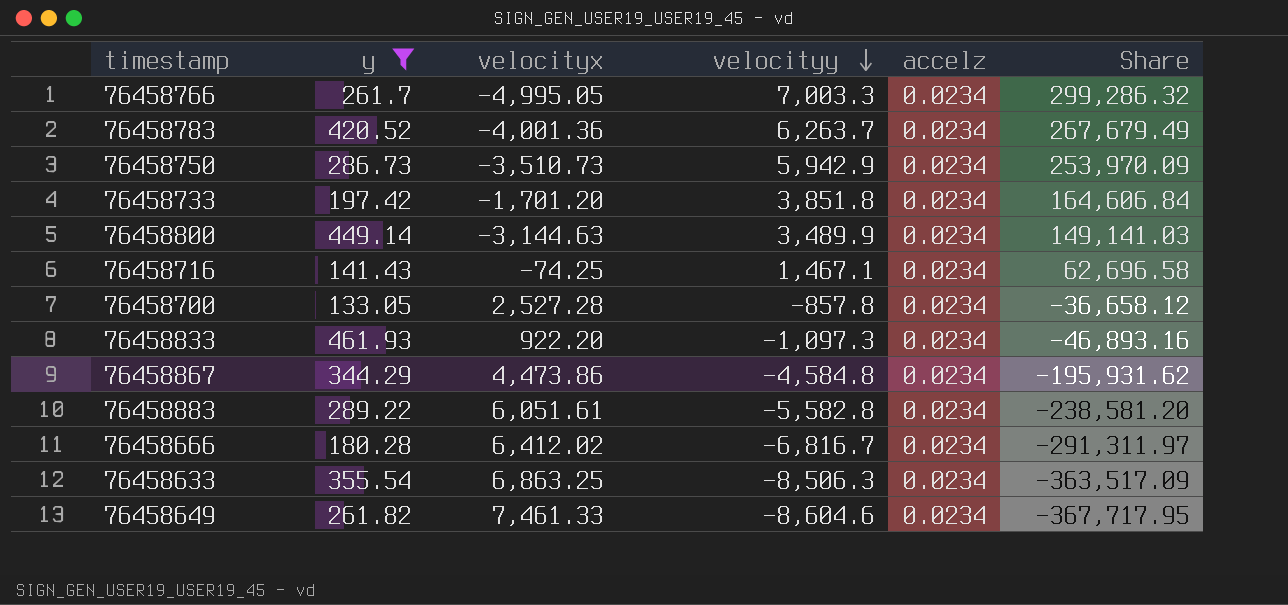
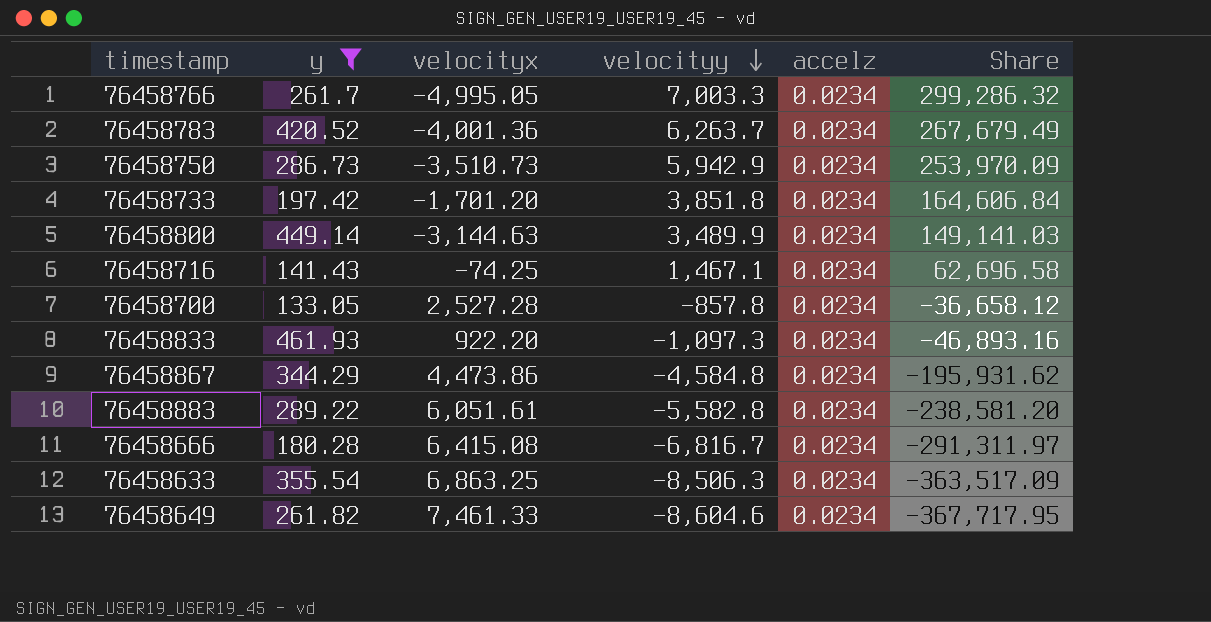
76458666 | velocityx: 6,412.02 -> 6,415.08

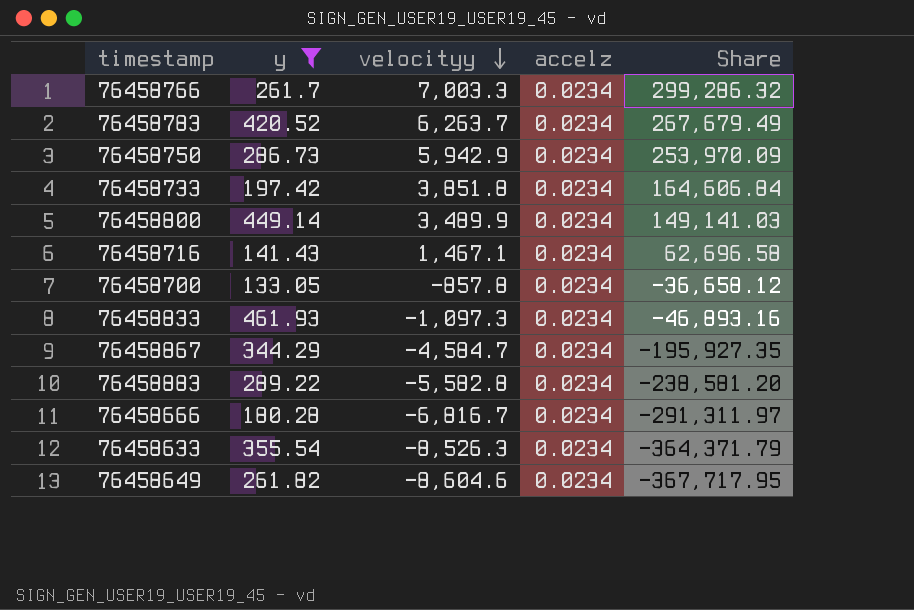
column velocityx | position: 3 -> none
76458867 | velocityy: -4,584.8 -> -4,584.7
76458867 | Share: -195,931.62 -> -195,927.35
76458633 | velocityy: -8,506.3 -> -8,526.3
76458633 | Share: -363,517.09 -> -364,371.79

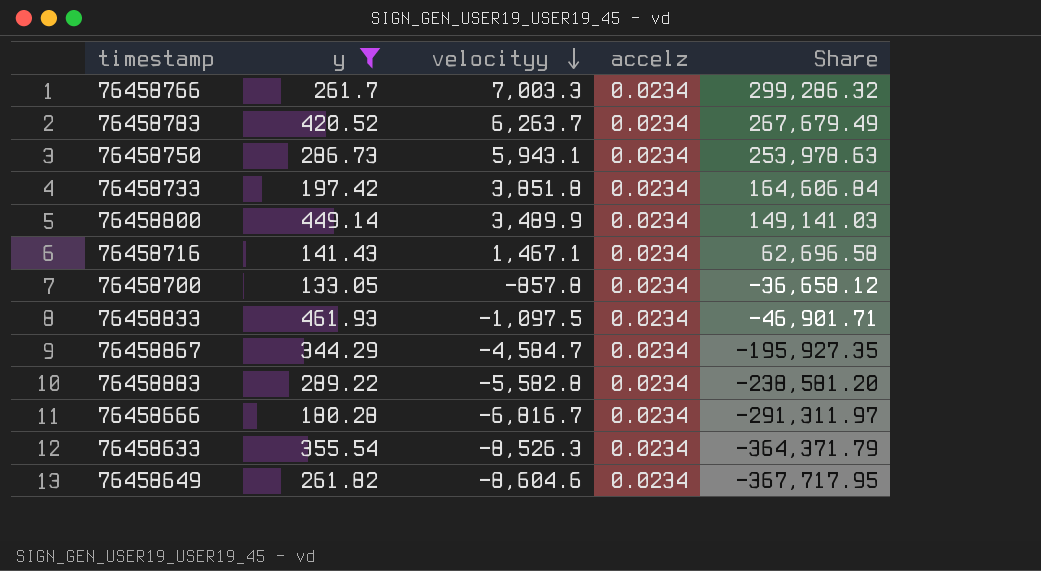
76458750 | velocityy: 5,942.9 -> 5,943.1
76458750 | Share: 253,970.09 -> 253,978.63
76458833 | velocityy: -1,097.3 -> -1,097.5
76458833 | Share: -46,893.16 -> -46,901.71

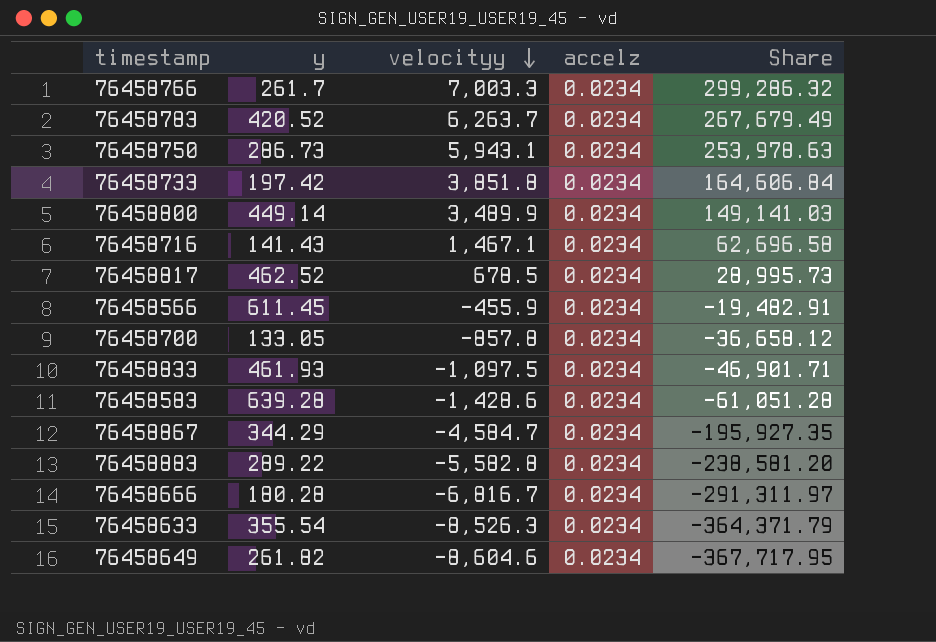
filter: y <= 461.93 -> none

